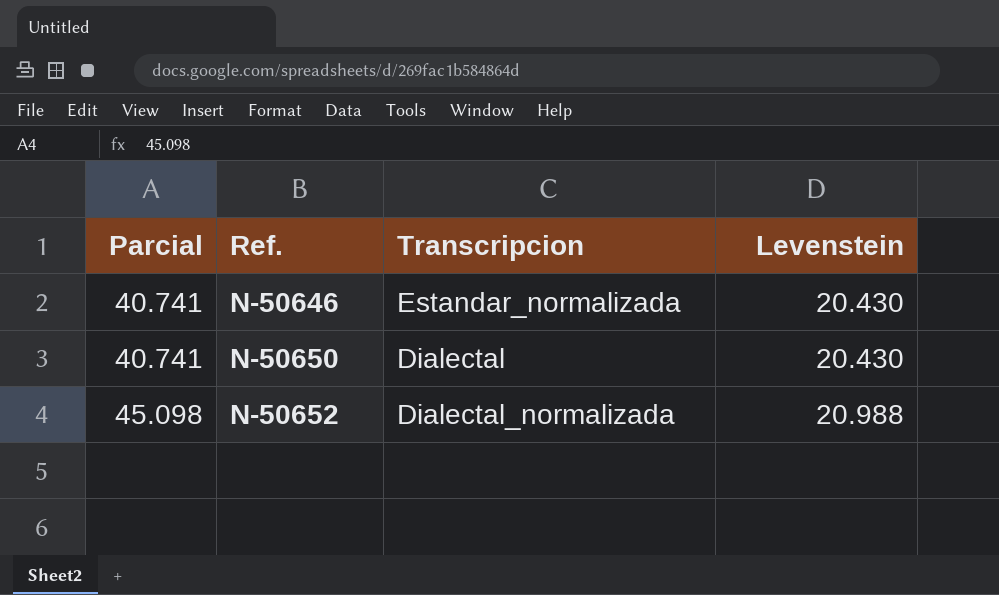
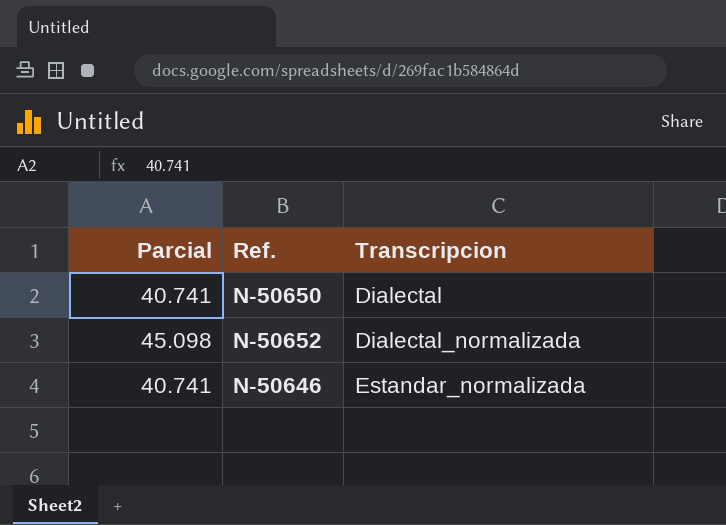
row order: Parcial ascending -> Transcripcion ascending
column Levenstein | position: 4 -> none

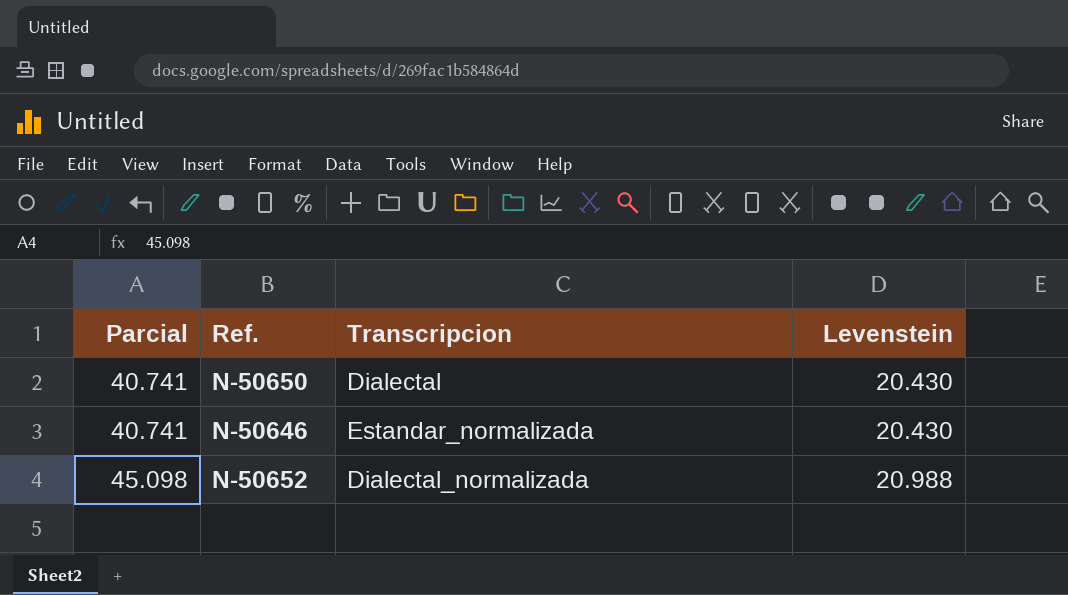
row order: Transcripcion ascending -> Parcial ascending
column Levenstein | position: none -> 4

